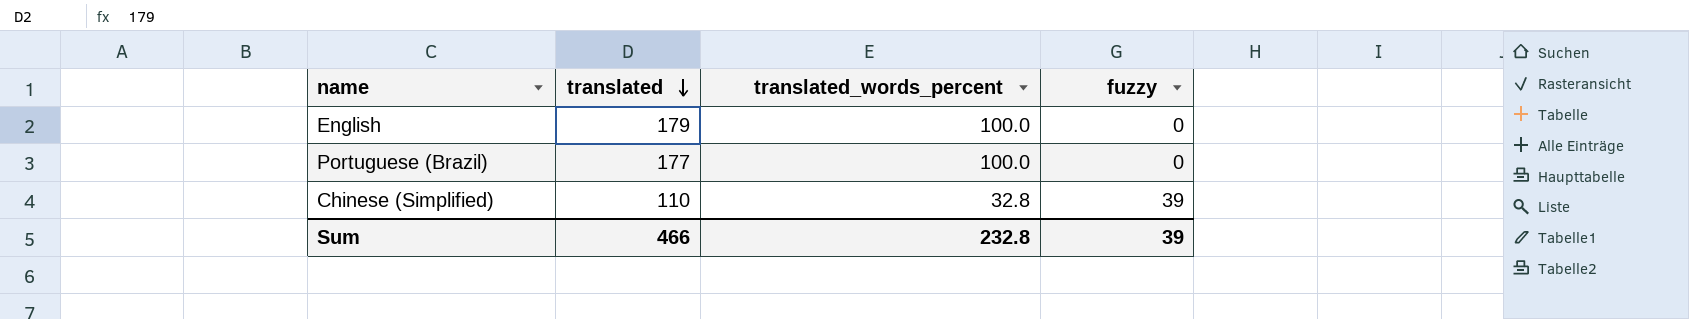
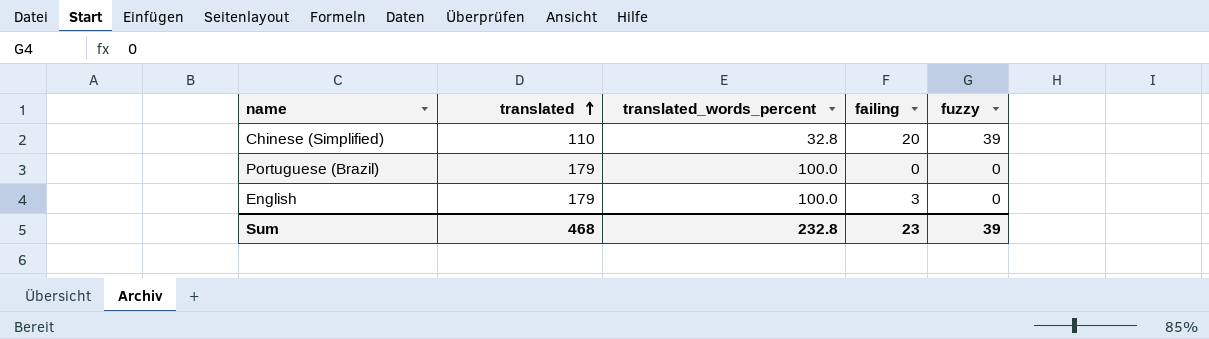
row order: translated descending -> translated ascending
column failing | position: none -> 4
Portuguese (Brazil) | translated: 177 -> 179
Sum | translated: 466 -> 468

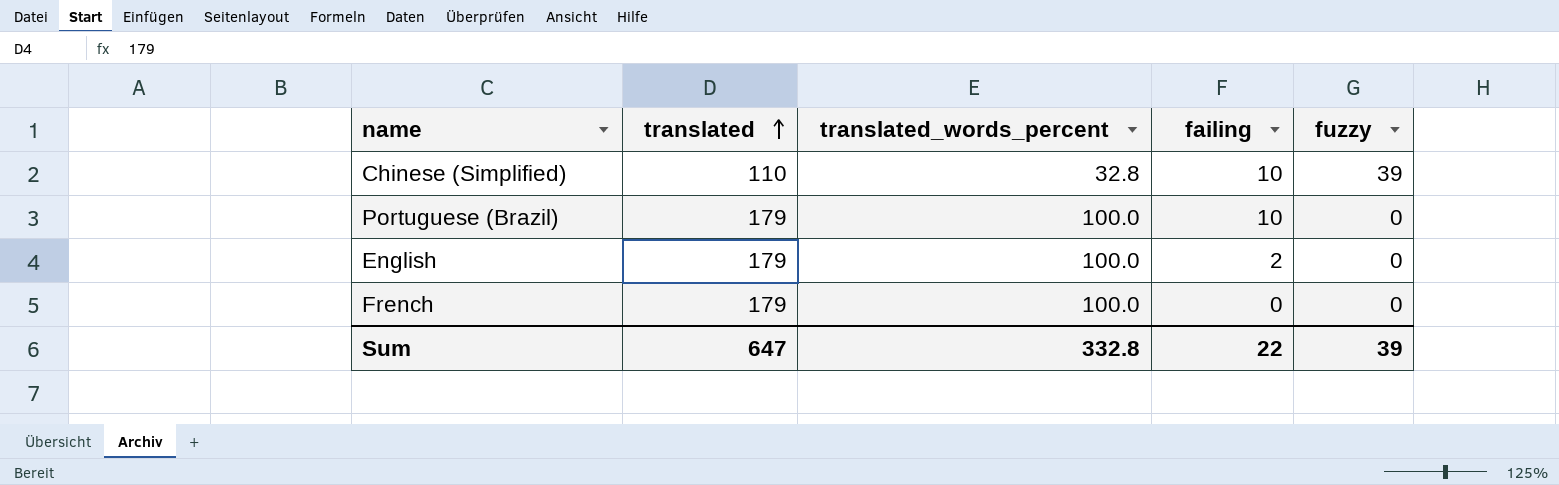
Chinese (Simplified) | failing: 20 -> 10
Portuguese (Brazil) | failing: 0 -> 10
English | failing: 3 -> 2
row French: none -> 179 | 100.0 | 0 | 0
Sum | translated: 468 -> 647
Sum | translated_words_percent: 232.8 -> 332.8
Sum | failing: 23 -> 22

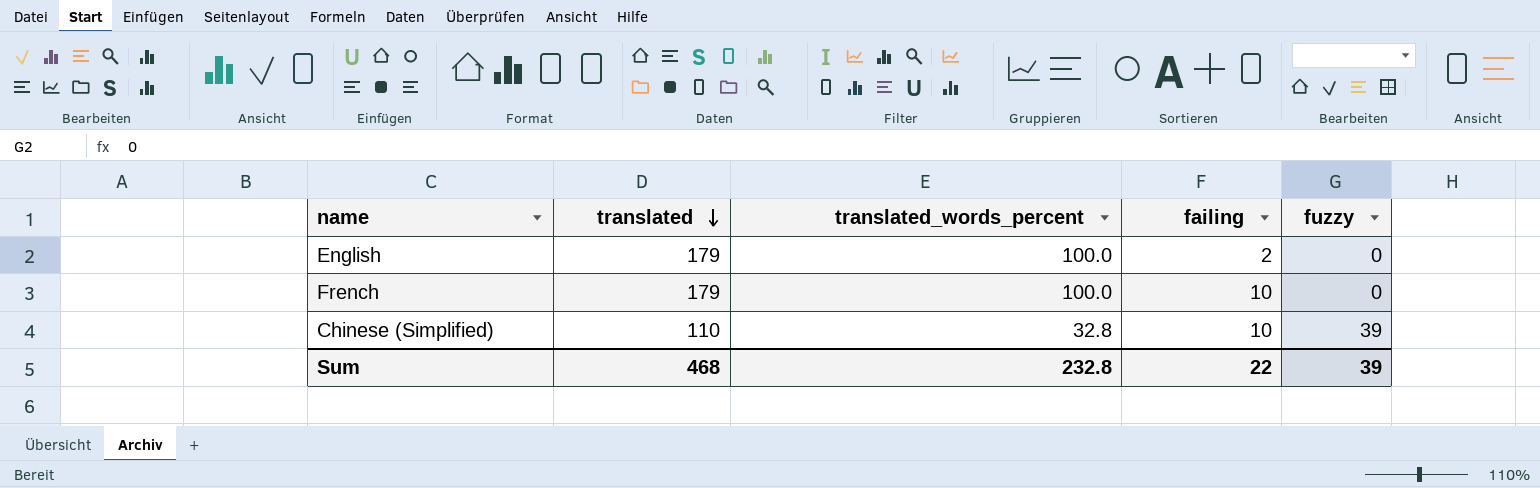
row order: translated ascending -> translated descending
row Portuguese (Brazil): 179 | 100.0 | 10 | 0 -> none
French | failing: 0 -> 10
Sum | translated: 647 -> 468
Sum | translated_words_percent: 332.8 -> 232.8

